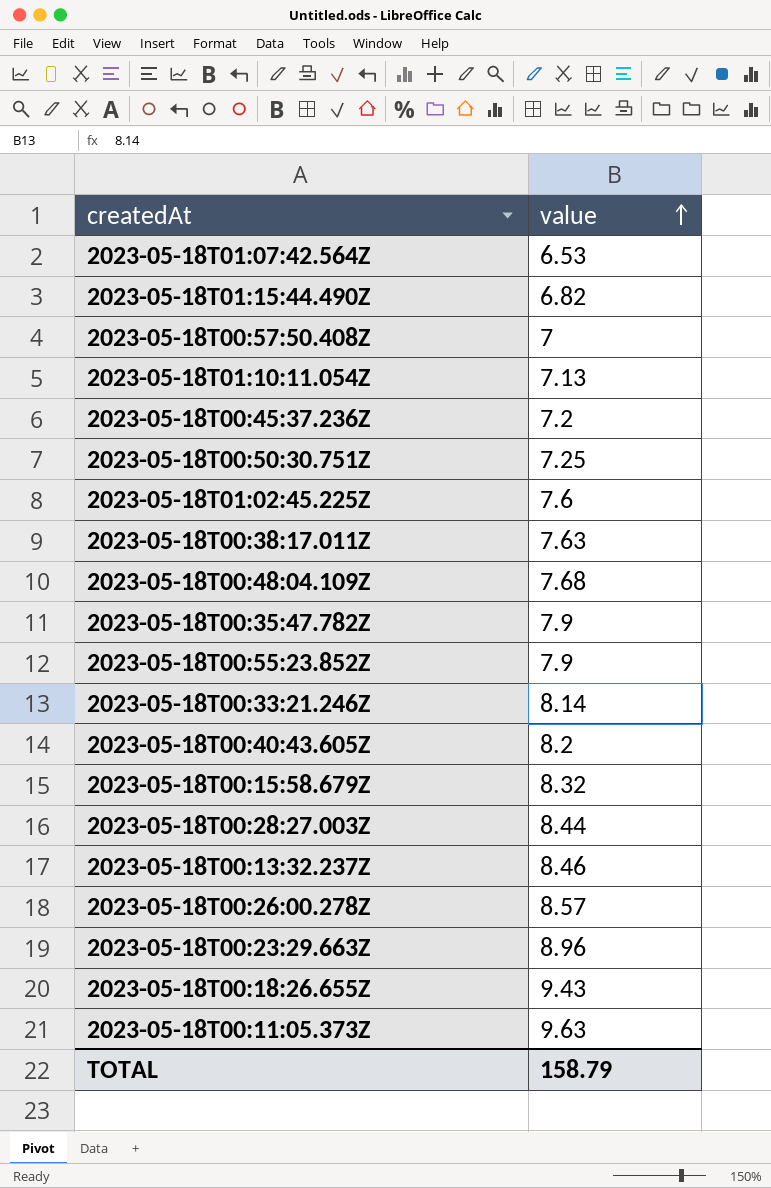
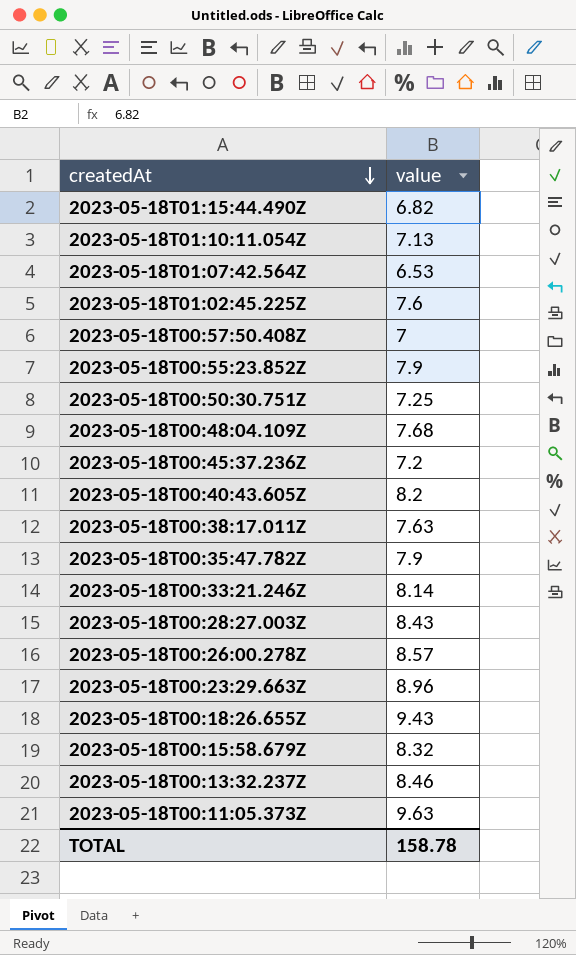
row order: value ascending -> createdAt descending
2023-05-18T00:28:27.003Z | value: 8.44 -> 8.43
TOTAL | value: 158.79 -> 158.78

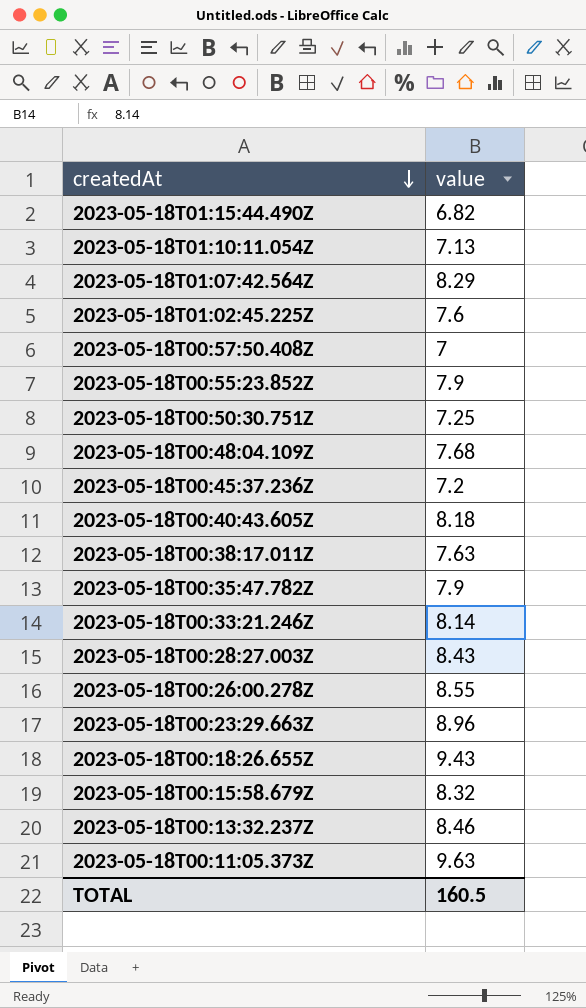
2023-05-18T01:07:42.564Z | value: 6.53 -> 8.29
2023-05-18T00:40:43.605Z | value: 8.2 -> 8.18
2023-05-18T00:26:00.278Z | value: 8.57 -> 8.55
TOTAL | value: 158.78 -> 160.5

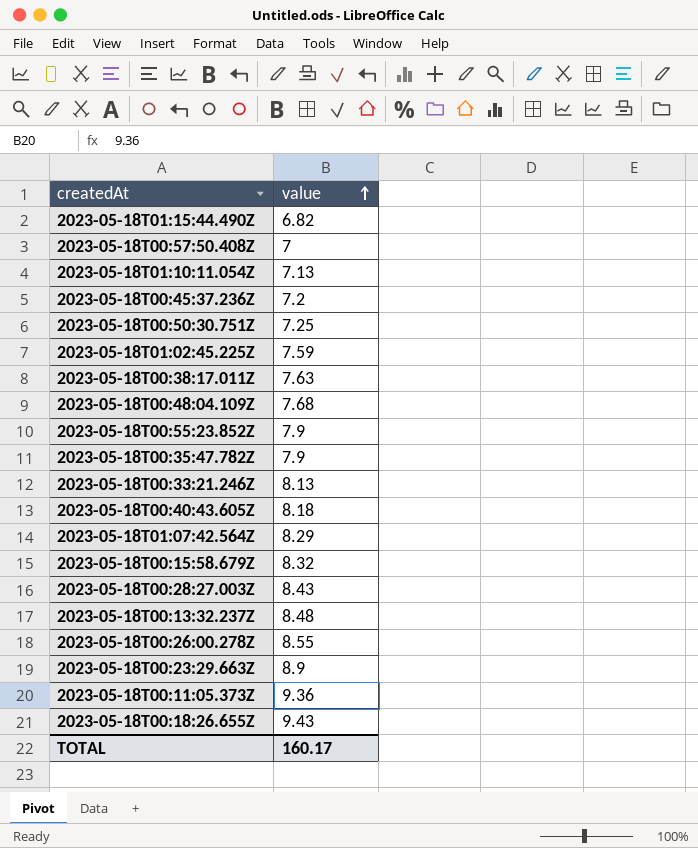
row order: createdAt descending -> value ascending
2023-05-18T01:02:45.225Z | value: 7.6 -> 7.59
2023-05-18T00:33:21.246Z | value: 8.14 -> 8.13
2023-05-18T00:13:32.237Z | value: 8.46 -> 8.48
2023-05-18T00:23:29.663Z | value: 8.96 -> 8.9
2023-05-18T00:11:05.373Z | value: 9.63 -> 9.36
TOTAL | value: 160.5 -> 160.17

